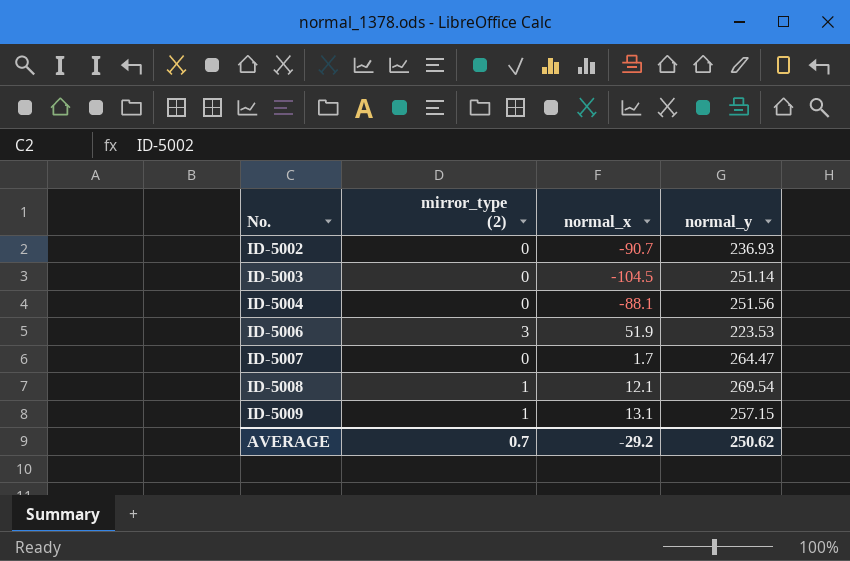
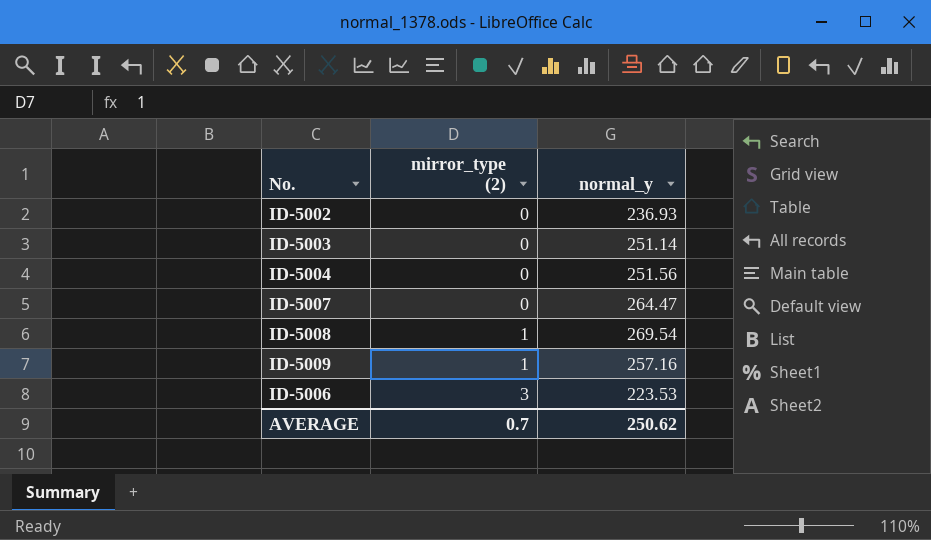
row order: No. ascending -> mirror_type (2) ascending
column normal_x | position: 3 -> none
ID-5009 | normal_y: 257.15 -> 257.16

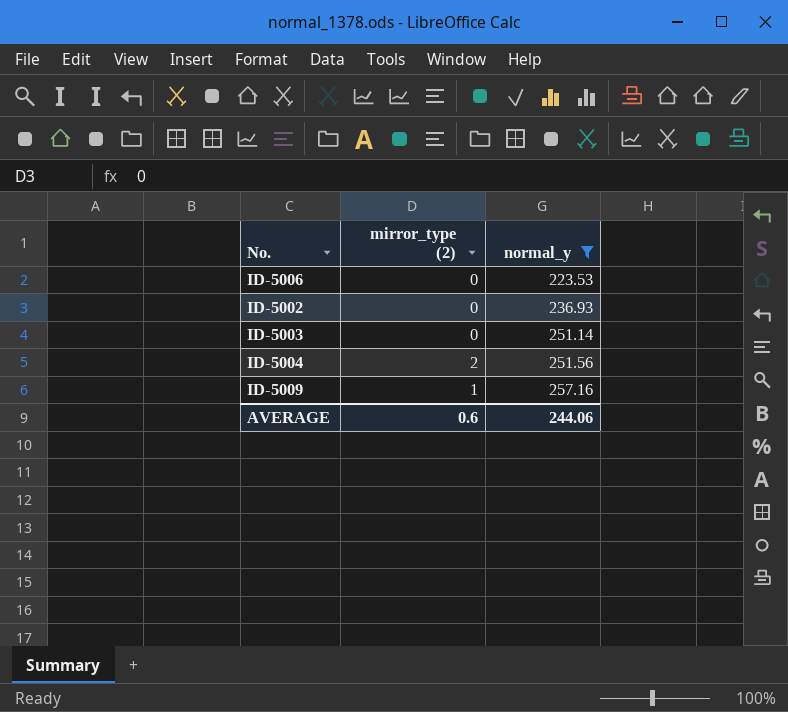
filter: none -> normal_y <= 257.16
row order: mirror_type (2) ascending -> normal_y ascending
ID-5006 | mirror_type (2): 3 -> 0
ID-5004 | mirror_type (2): 0 -> 2
AVERAGE | mirror_type (2): 0.7 -> 0.6
AVERAGE | normal_y: 250.62 -> 244.06

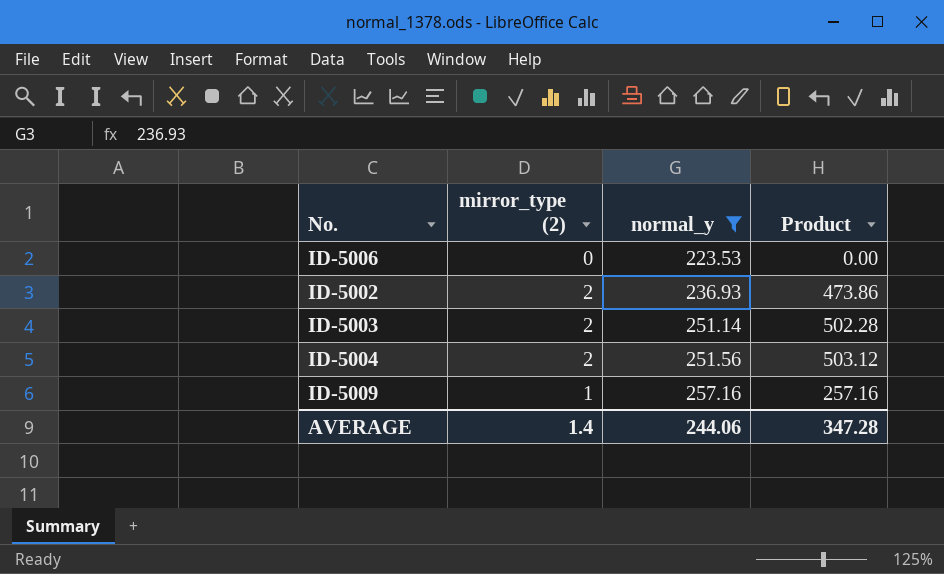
column Product | formula: none -> [mirror_type (2)] * [normal_y]
ID-5002 | mirror_type (2): 0 -> 2
ID-5003 | mirror_type (2): 0 -> 2
AVERAGE | mirror_type (2): 0.6 -> 1.4

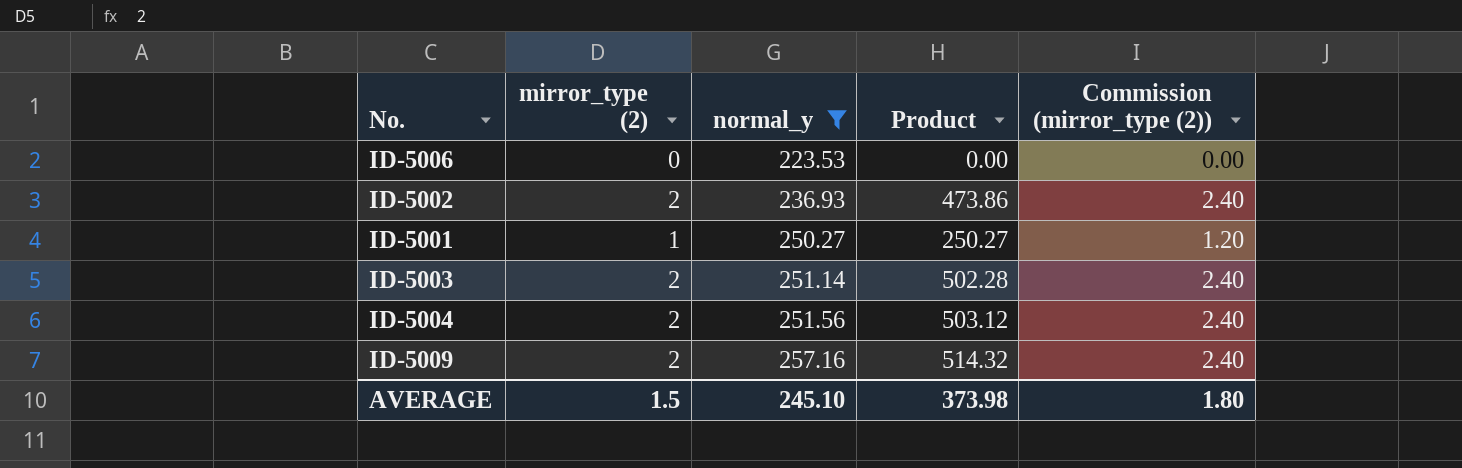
column Commission (mirror_type (2)) | formula: none -> [mirror_type (2)] * 1.2
row ID-5001: none -> 1 | 250.27 | 250.27 | 1.20
ID-5009 | mirror_type (2): 1 -> 2
ID-5009 | Product: 257.16 -> 514.32
AVERAGE | mirror_type (2): 1.4 -> 1.5
AVERAGE | normal_y: 244.06 -> 245.10
AVERAGE | Product: 347.28 -> 373.98

